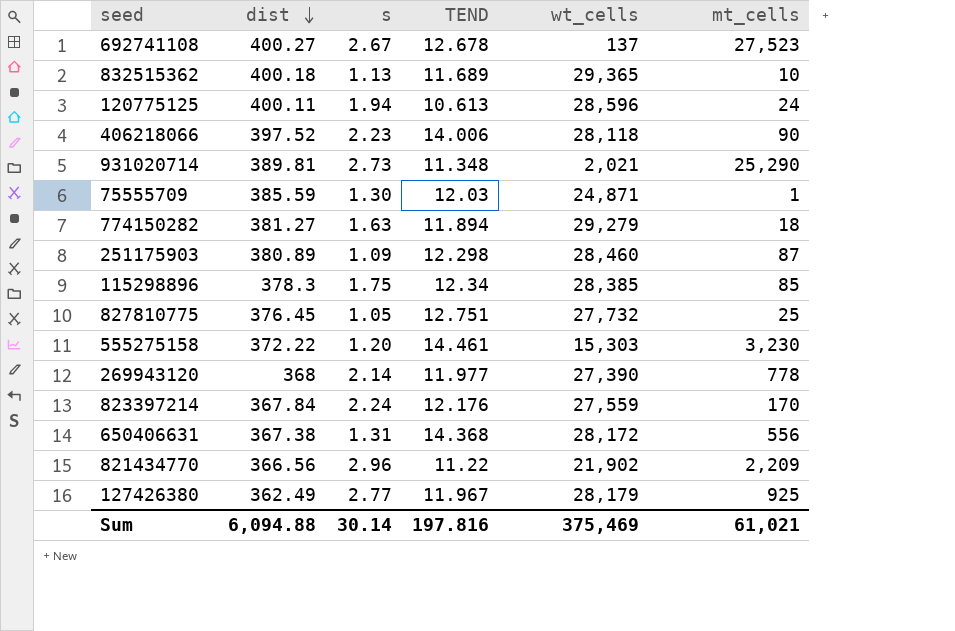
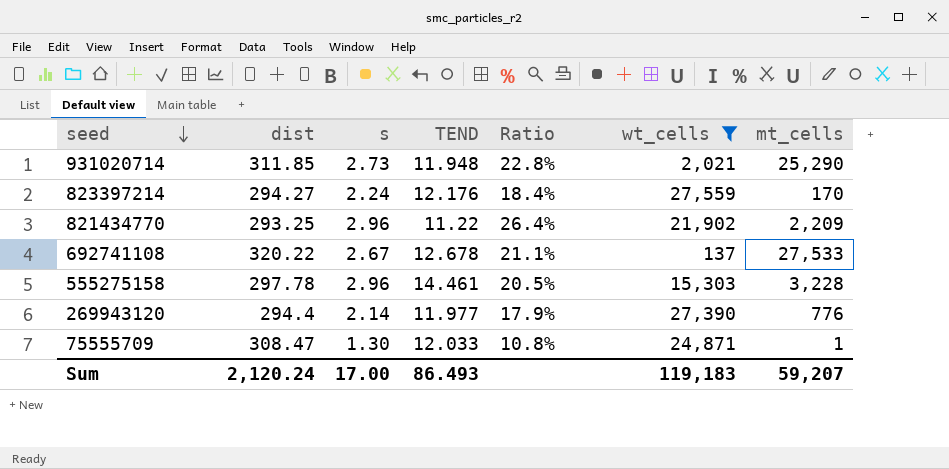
filter: none -> wt_cells <= 27,559
row order: dist descending -> seed descending
column Ratio | formula: none -> [s] / [TEND]
931020714 | dist: 389.81 -> 311.85
931020714 | TEND: 11.348 -> 11.948
823397214 | dist: 367.84 -> 294.27
821434770 | dist: 366.56 -> 293.25
692741108 | dist: 400.27 -> 320.22
692741108 | mt_cells: 27,523 -> 27,533
555275158 | dist: 372.22 -> 297.78
555275158 | s: 1.20 -> 2.96
555275158 | mt_cells: 3,230 -> 3,228
269943120 | dist: 368 -> 294.4
269943120 | mt_cells: 778 -> 776
75555709 | dist: 385.59 -> 308.47
75555709 | TEND: 12.03 -> 12.033
Sum | dist: 6,094.88 -> 2,120.24
Sum | s: 30.14 -> 17.00
Sum | TEND: 197.816 -> 86.493
Sum | wt_cells: 375,469 -> 119,183
Sum | mt_cells: 61,021 -> 59,207

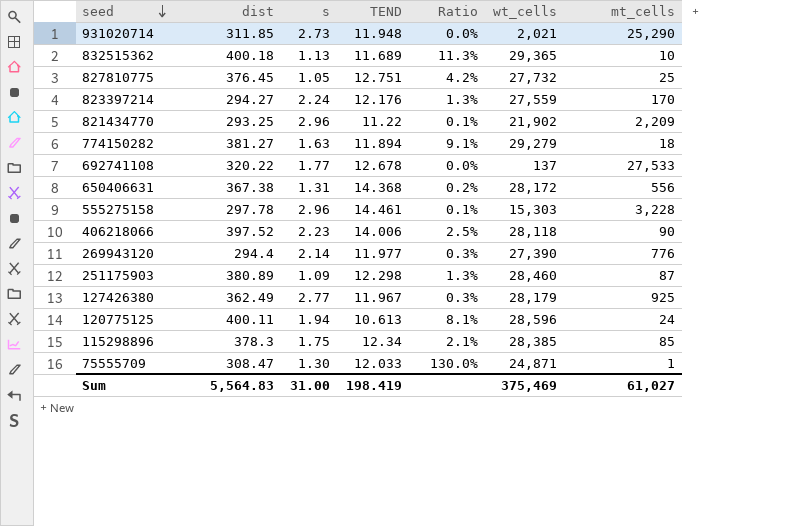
filter: wt_cells <= 27,559 -> none
column Ratio | formula: [s] / [TEND] -> [s] / [mt_cells]
692741108 | s: 2.67 -> 1.77
Sum | dist: 2,120.24 -> 5,564.83
Sum | s: 17.00 -> 31.00
Sum | TEND: 86.493 -> 198.419
Sum | wt_cells: 119,183 -> 375,469
Sum | mt_cells: 59,207 -> 61,027

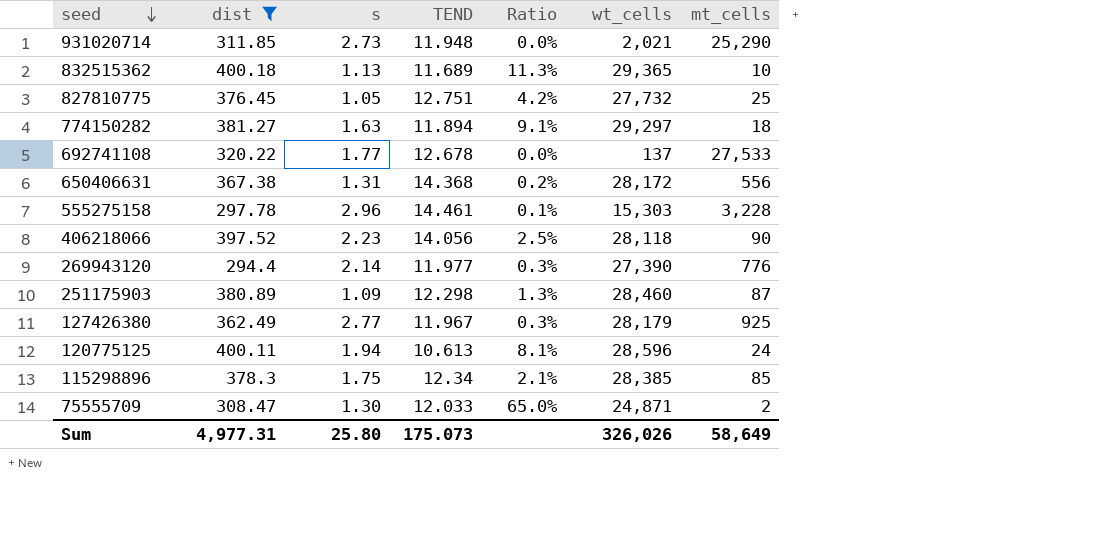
filter: none -> dist >= 294.4
774150282 | wt_cells: 29,279 -> 29,297
406218066 | TEND: 14.006 -> 14.056
75555709 | Ratio: 130.0% -> 65.0%
75555709 | mt_cells: 1 -> 2
Sum | dist: 5,564.83 -> 4,977.31
Sum | s: 31.00 -> 25.80
Sum | TEND: 198.419 -> 175.073
Sum | wt_cells: 375,469 -> 326,026
Sum | mt_cells: 61,027 -> 58,649

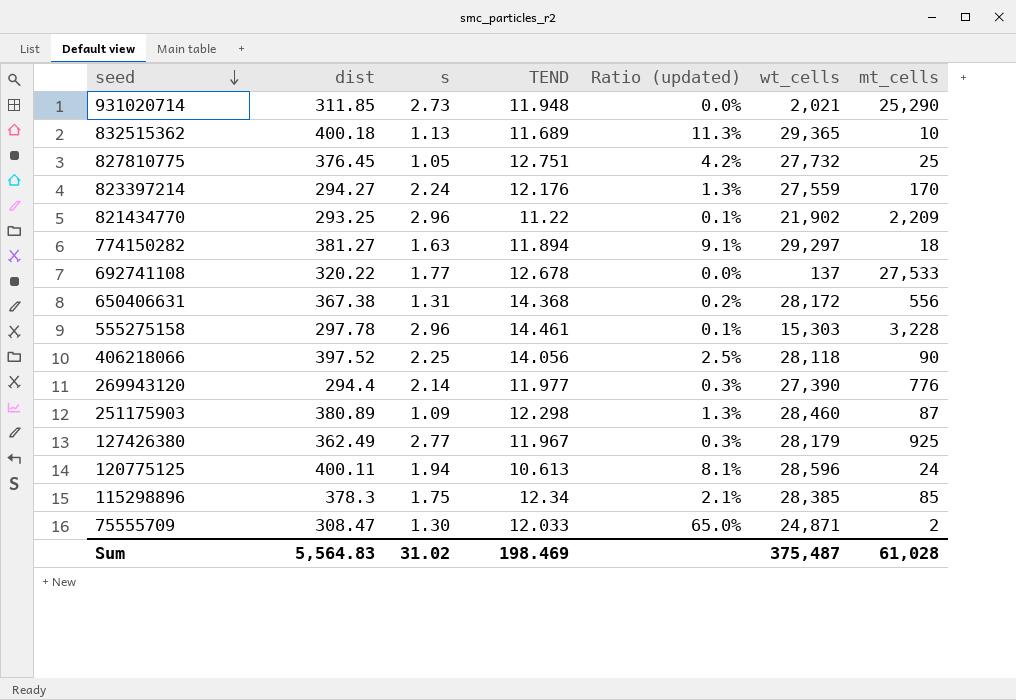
filter: dist >= 294.4 -> none
column name: Ratio -> Ratio (updated)
406218066 | s: 2.23 -> 2.25
Sum | dist: 4,977.31 -> 5,564.83
Sum | s: 25.80 -> 31.02
Sum | TEND: 175.073 -> 198.469
Sum | wt_cells: 326,026 -> 375,487
Sum | mt_cells: 58,649 -> 61,028

